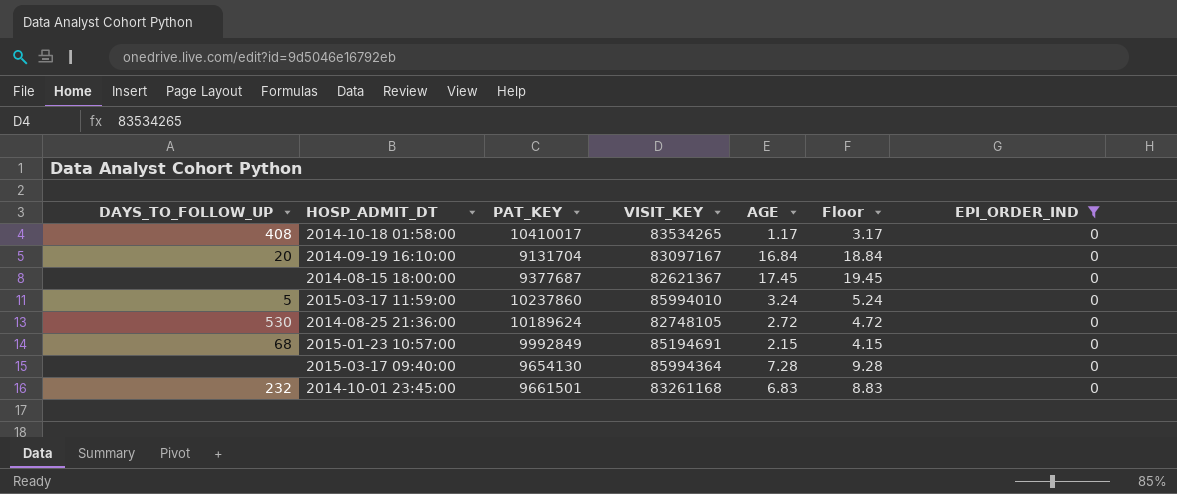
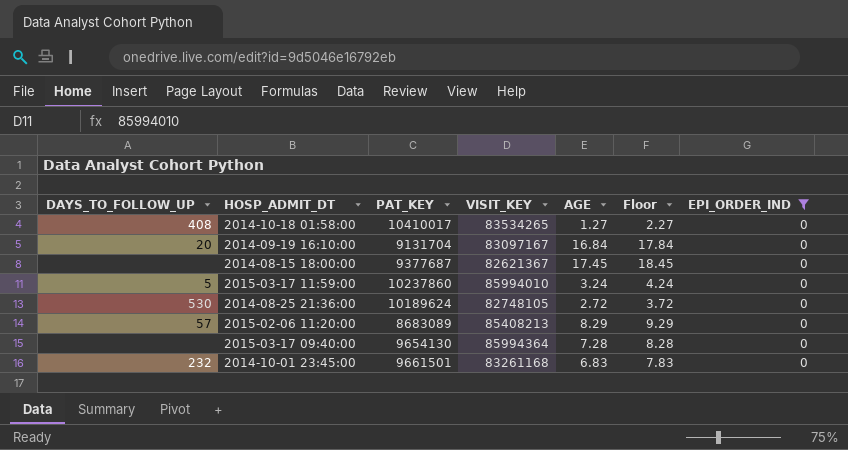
column Floor | formula: [AGE] + 2 -> [AGE] + 1
row 2015-01-23 10:57:00: 68 | 9992849 | 85194691 | 2.15 | 4.15 | 0 -> none
2014-10-18 01:58:00 | AGE: 1.17 -> 1.27
row 2015-02-06 11:20:00: none -> 57 | 8683089 | 85408213 | 8.29 | 9.29 | 0

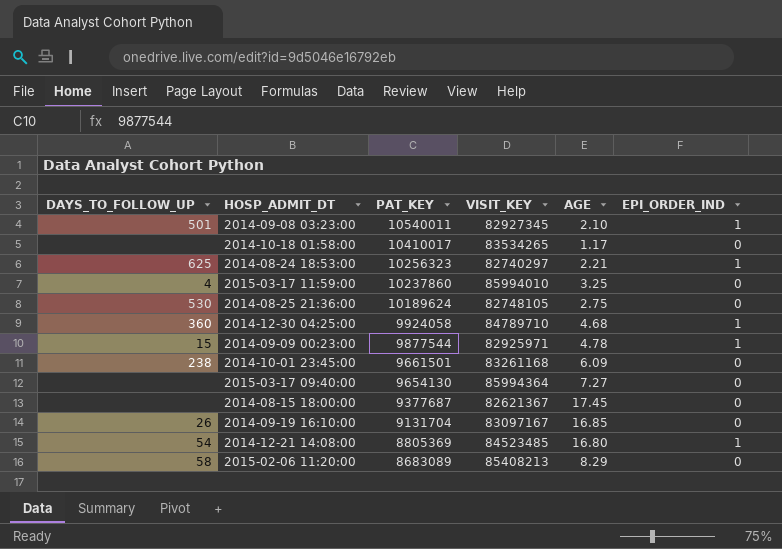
filter: EPI_ORDER_IND = 0 -> none
row order: none -> PAT_KEY descending
column Floor | formula: [AGE] + 1 -> none
2014-10-18 01:58:00 | DAYS_TO_FOLLOW_UP: 408 -> none
2014-10-18 01:58:00 | AGE: 1.27 -> 1.17
2015-03-17 11:59:00 | DAYS_TO_FOLLOW_UP: 5 -> 4
2015-03-17 11:59:00 | AGE: 3.24 -> 3.25
2014-08-25 21:36:00 | AGE: 2.72 -> 2.75
2014-10-01 23:45:00 | DAYS_TO_FOLLOW_UP: 232 -> 238
2014-10-01 23:45:00 | AGE: 6.83 -> 6.09
2015-03-17 09:40:00 | AGE: 7.28 -> 7.27
2014-09-19 16:10:00 | DAYS_TO_FOLLOW_UP: 20 -> 26
2014-09-19 16:10:00 | AGE: 16.84 -> 16.85
2015-02-06 11:20:00 | DAYS_TO_FOLLOW_UP: 57 -> 58

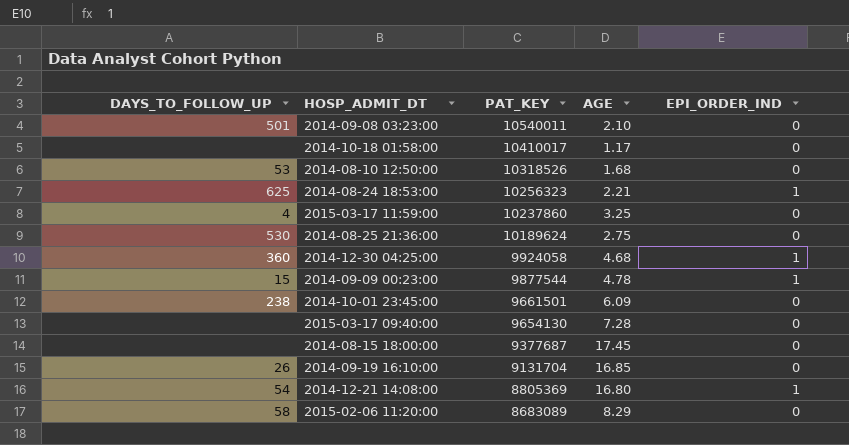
column VISIT_KEY | position: 4 -> none
2014-09-08 03:23:00 | EPI_ORDER_IND: 1 -> 0
row 2014-08-10 12:50:00: none -> 53 | 10318526 | 1.68 | 0
2015-03-17 09:40:00 | AGE: 7.27 -> 7.28

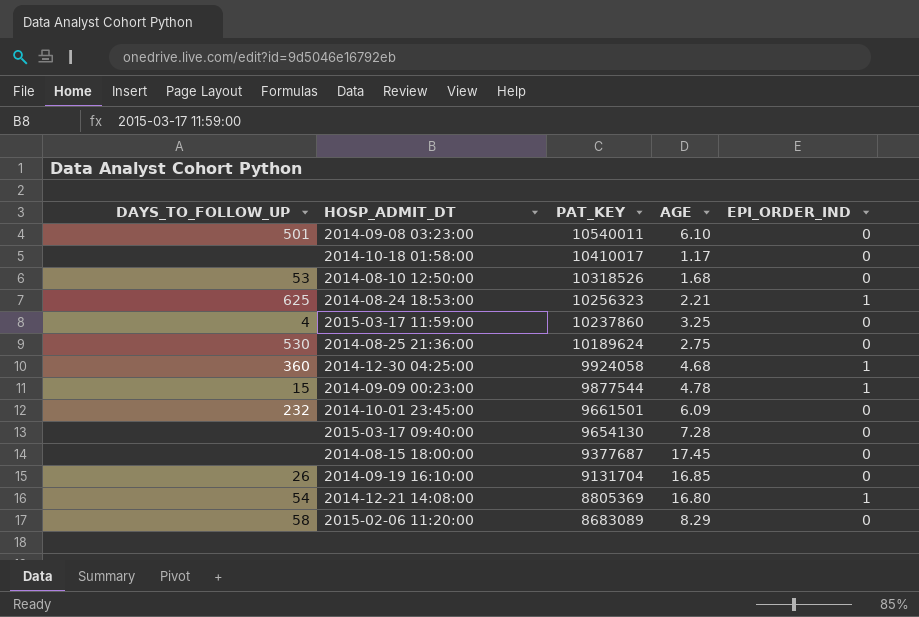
2014-09-08 03:23:00 | AGE: 2.10 -> 6.10
2014-10-01 23:45:00 | DAYS_TO_FOLLOW_UP: 238 -> 232

